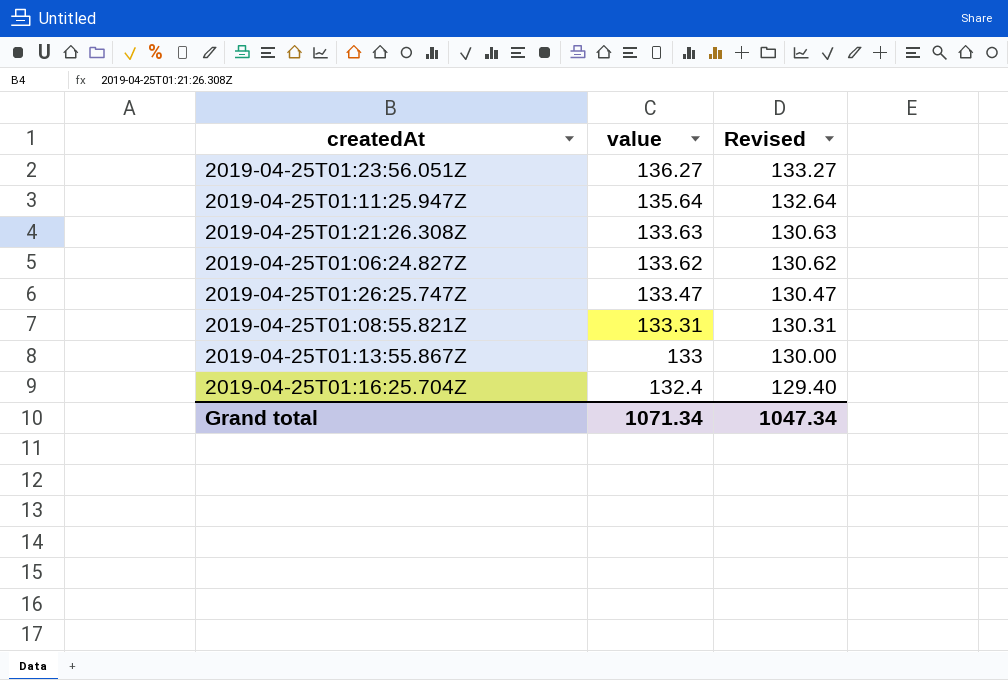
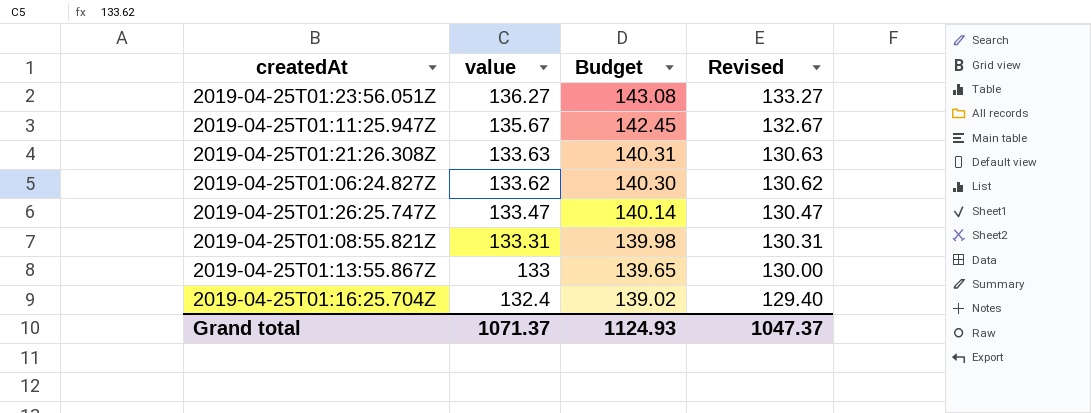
column Budget | formula: none -> [value] * 1.05
2019-04-25T01:11:25.947Z | value: 135.64 -> 135.67
2019-04-25T01:11:25.947Z | Revised: 132.64 -> 132.67
Grand total | value: 1071.34 -> 1071.37
Grand total | Revised: 1047.34 -> 1047.37

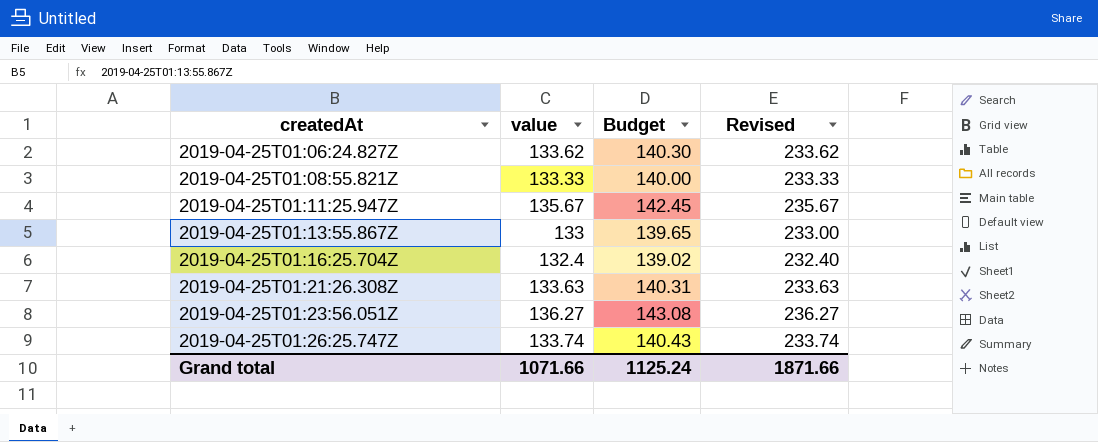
row order: value descending -> createdAt ascending
column Revised | formula: [value] - 3 -> [value] + 100
2019-04-25T01:08:55.821Z | value: 133.31 -> 133.33
2019-04-25T01:08:55.821Z | Budget: 139.98 -> 140.00
2019-04-25T01:26:25.747Z | value: 133.47 -> 133.74
2019-04-25T01:26:25.747Z | Budget: 140.14 -> 140.43
Grand total | value: 1071.37 -> 1071.66
Grand total | Budget: 1124.93 -> 1125.24
Grand total | Revised: 1047.37 -> 1871.66

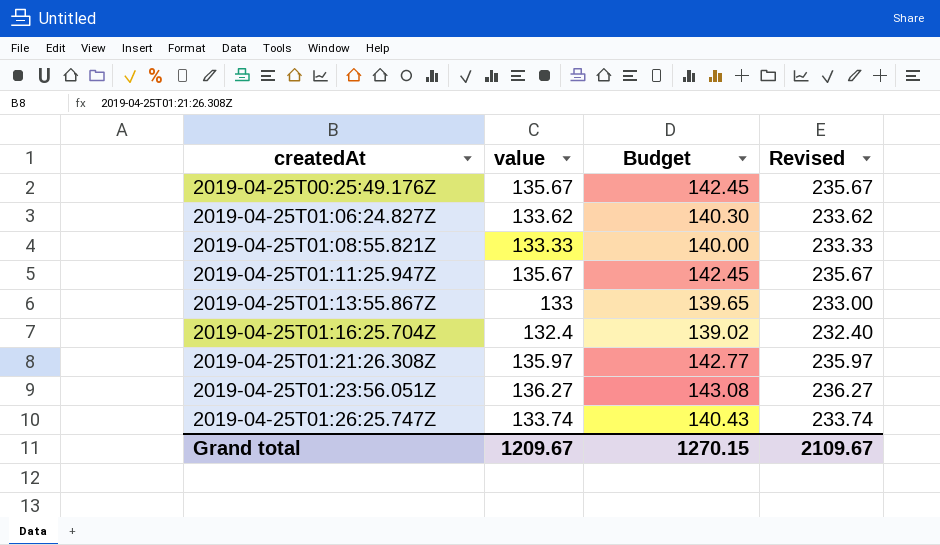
row 2019-04-25T00:25:49.176Z: none -> 135.67 | 142.45 | 235.67
2019-04-25T01:21:26.308Z | value: 133.63 -> 135.97
2019-04-25T01:21:26.308Z | Budget: 140.31 -> 142.77
2019-04-25T01:21:26.308Z | Revised: 233.63 -> 235.97
Grand total | value: 1071.66 -> 1209.67
Grand total | Budget: 1125.24 -> 1270.15
Grand total | Revised: 1871.66 -> 2109.67

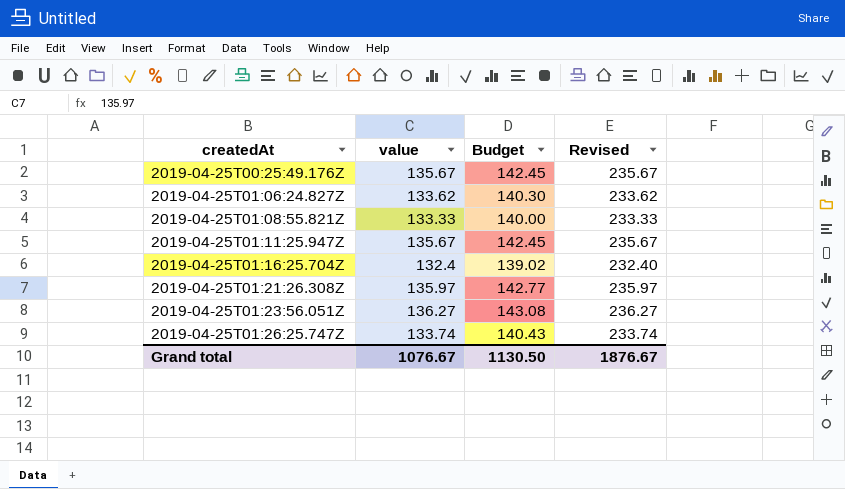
row 2019-04-25T01:13:55.867Z: 133 | 139.65 | 233.00 -> none
Grand total | value: 1209.67 -> 1076.67
Grand total | Budget: 1270.15 -> 1130.50
Grand total | Revised: 2109.67 -> 1876.67

